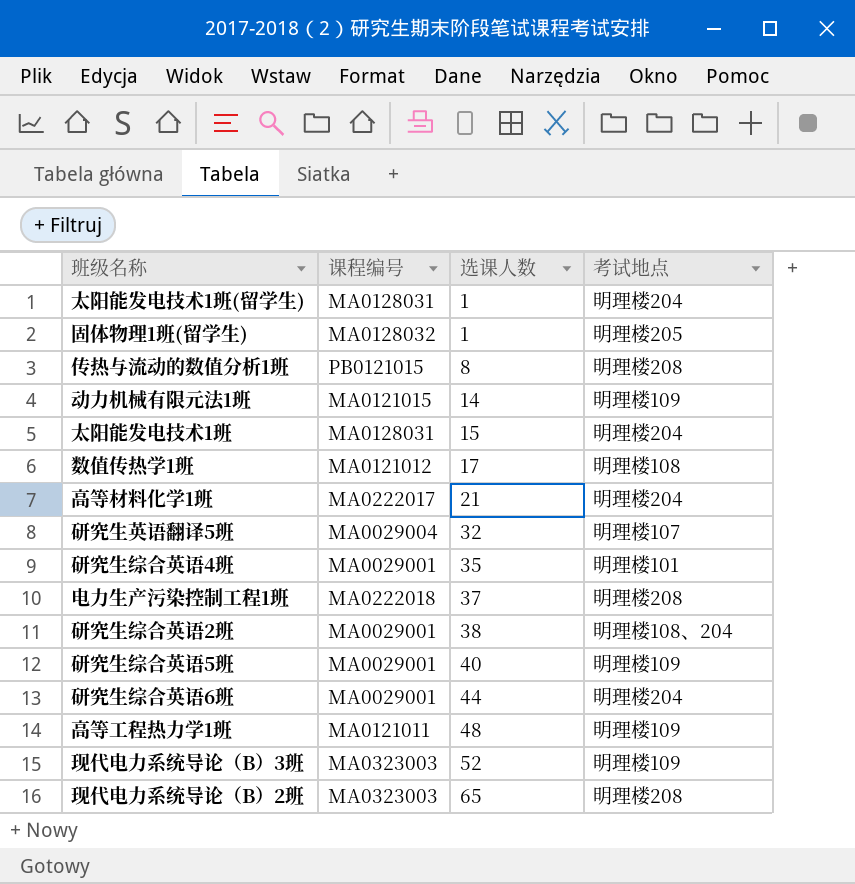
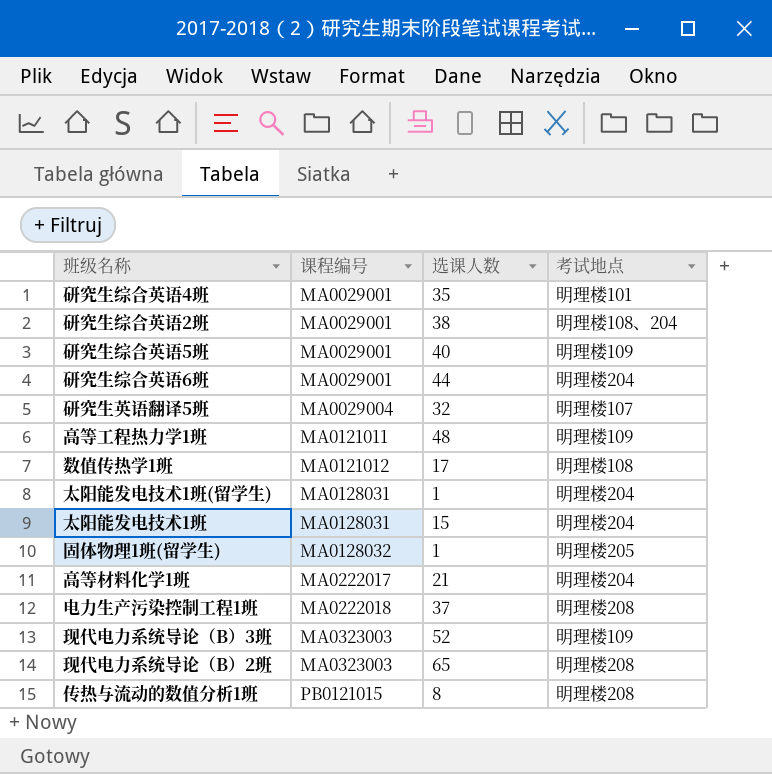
row order: 选课人数 ascending -> 课程编号 ascending
row 动力机械有限元法1班: MA0121015 | 14 | 明理楼109 -> none

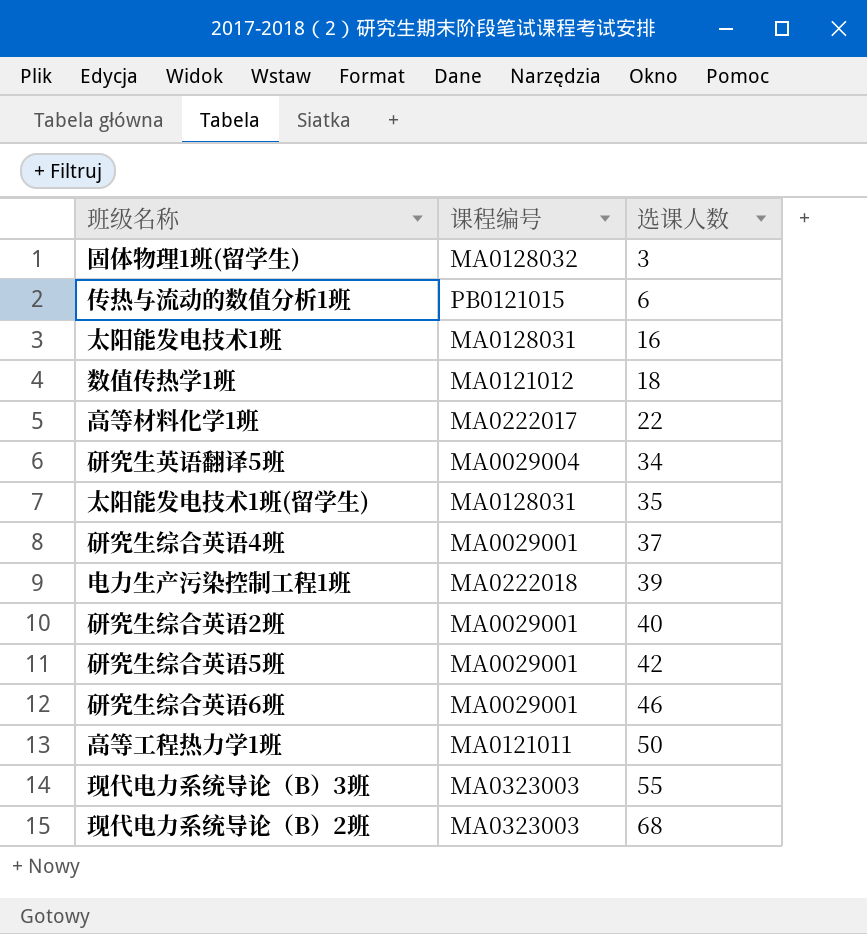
row order: 课程编号 ascending -> 选课人数 ascending
column 考试地点 | position: 4 -> none
固体物理1班(留学生) | 选课人数: 1 -> 3
传热与流动的数值分析1班 | 选课人数: 8 -> 6
太阳能发电技术1班 | 选课人数: 15 -> 16
数值传热学1班 | 选课人数: 17 -> 18
高等材料化学1班 | 选课人数: 21 -> 22
研究生英语翻译5班 | 选课人数: 32 -> 34
太阳能发电技术1班(留学生) | 选课人数: 1 -> 35
研究生综合英语4班 | 选课人数: 35 -> 37
电力生产污染控制工程1班 | 选课人数: 37 -> 39
研究生综合英语2班 | 选课人数: 38 -> 40
研究生综合英语5班 | 选课人数: 40 -> 42
研究生综合英语6班 | 选课人数: 44 -> 46
高等工程热力学1班 | 选课人数: 48 -> 50
现代电力系统导论（B）3班 | 选课人数: 52 -> 55
现代电力系统导论（B）2班 | 选课人数: 65 -> 68

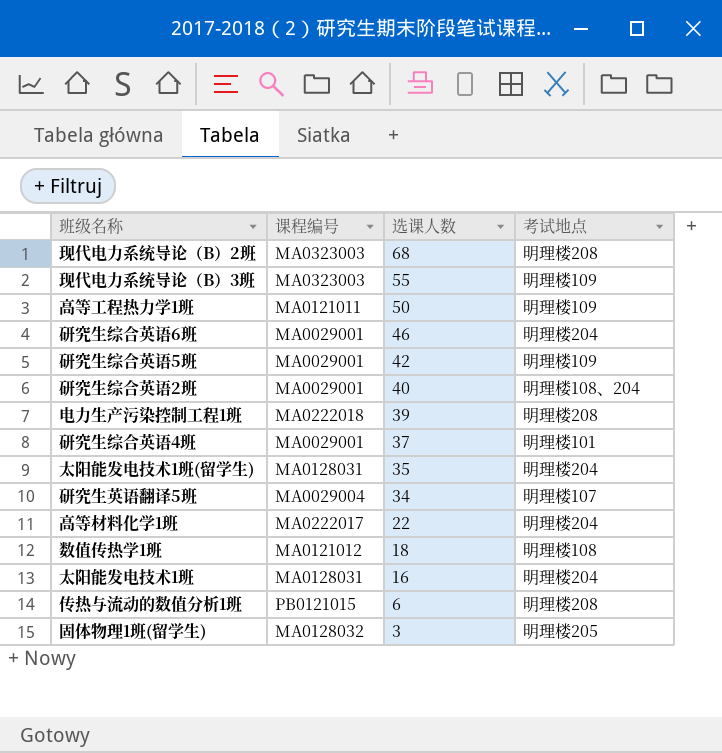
row order: 选课人数 ascending -> 选课人数 descending
column 考试地点 | position: none -> 4

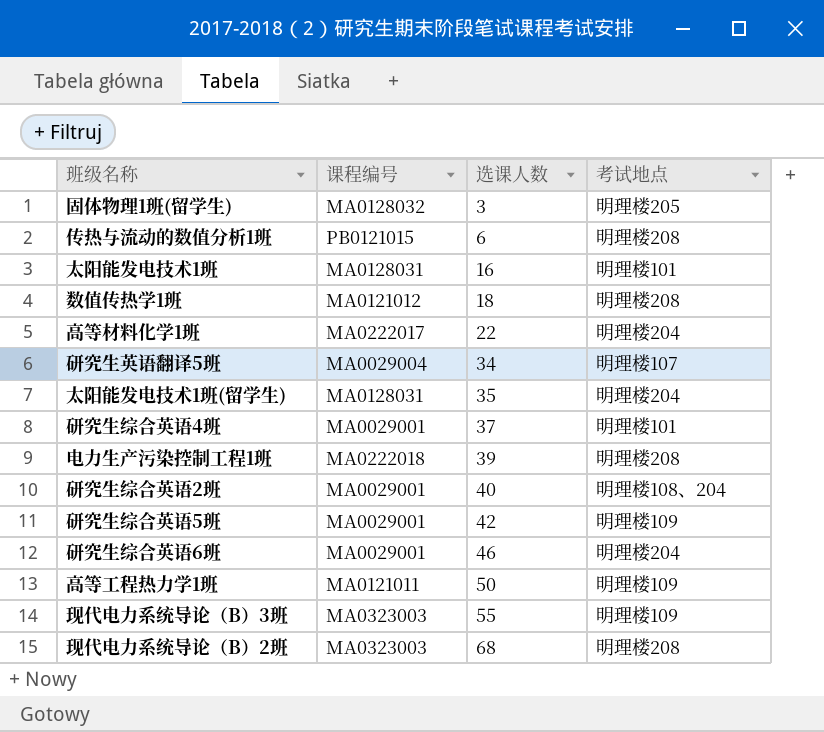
row order: 选课人数 descending -> 选课人数 ascending
太阳能发电技术1班 | 考试地点: 明理楼204 -> 明理楼101
数值传热学1班 | 考试地点: 明理楼108 -> 明理楼208

